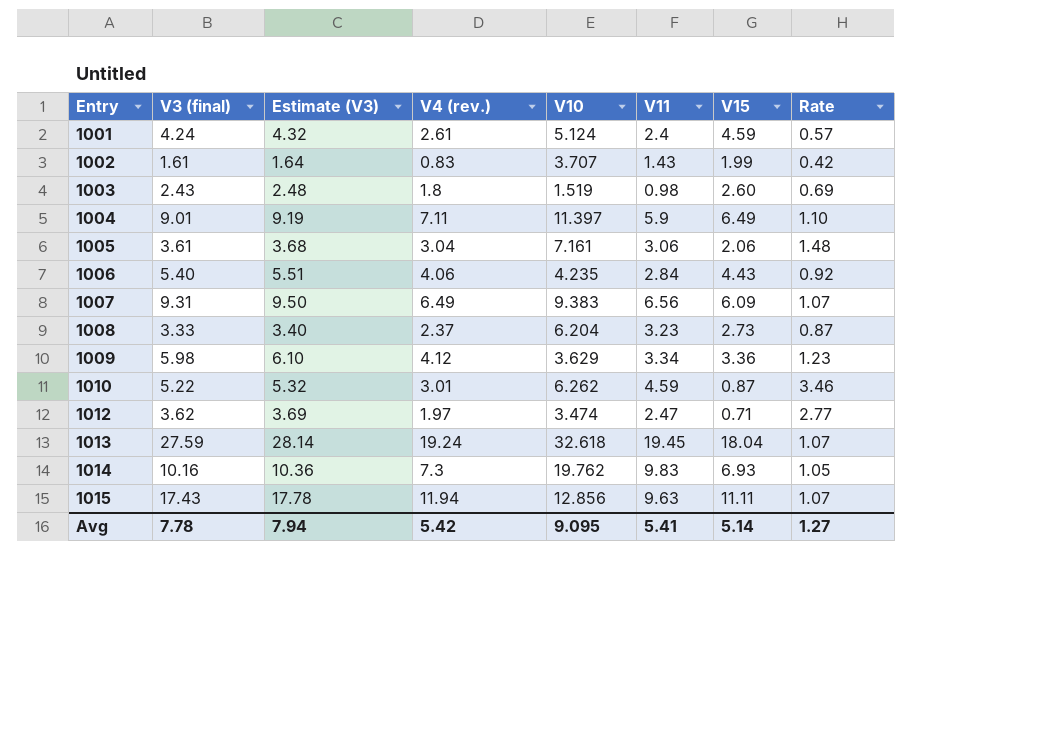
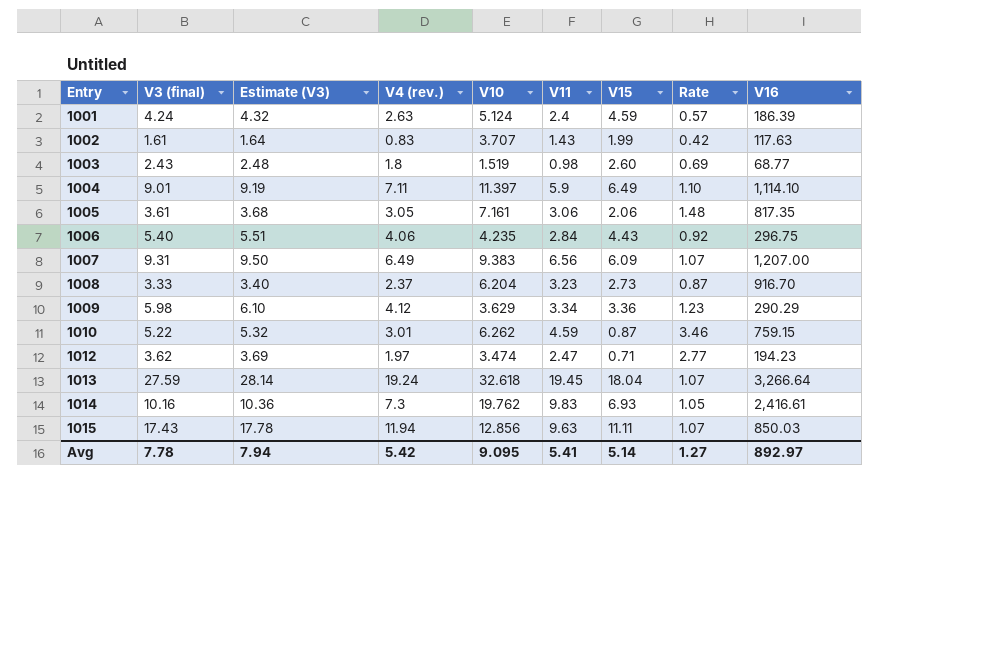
column V16 | position: none -> 9
1001 | V4 (rev.): 2.61 -> 2.63
1005 | V4 (rev.): 3.04 -> 3.05

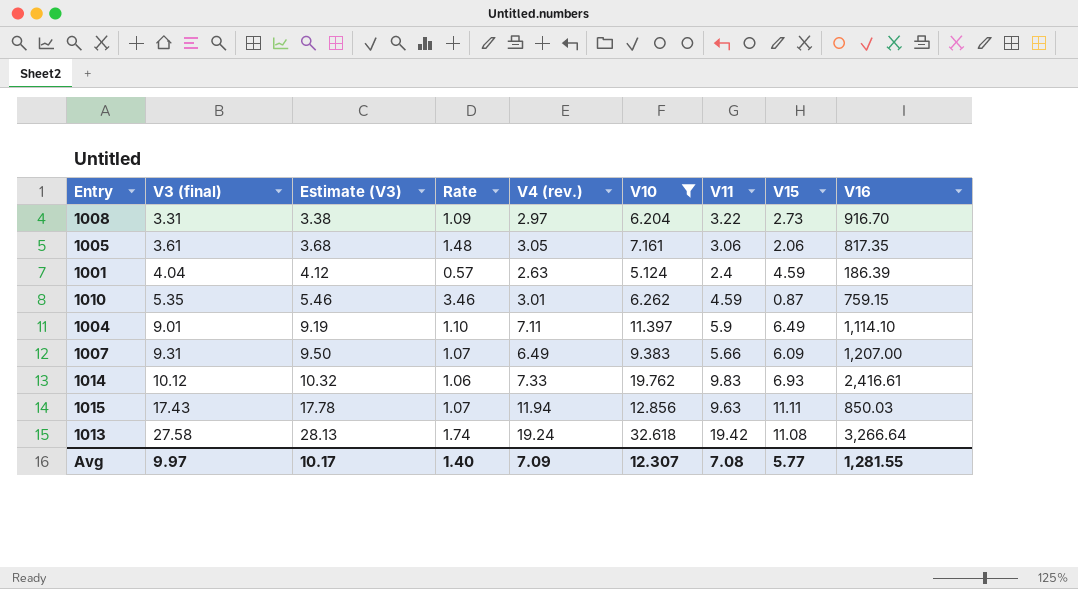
filter: none -> V10 >= 5.124
row order: Entry ascending -> V3 (final) ascending
column Rate | position: 8 -> 4
1008 | V3 (final): 3.33 -> 3.31
1008 | Estimate (V3): 3.40 -> 3.38
1008 | Rate: 0.87 -> 1.09
1008 | V4 (rev.): 2.37 -> 2.97
1008 | V11: 3.23 -> 3.22
1001 | V3 (final): 4.24 -> 4.04
1001 | Estimate (V3): 4.32 -> 4.12
1010 | V3 (final): 5.22 -> 5.35
1010 | Estimate (V3): 5.32 -> 5.46
1007 | V11: 6.56 -> 5.66
1014 | V3 (final): 10.16 -> 10.12
1014 | Estimate (V3): 10.36 -> 10.32
1014 | Rate: 1.05 -> 1.06
1014 | V4 (rev.): 7.3 -> 7.33
1013 | V3 (final): 27.59 -> 27.58
1013 | Estimate (V3): 28.14 -> 28.13
1013 | Rate: 1.07 -> 1.74
1013 | V11: 19.45 -> 19.42
1013 | V15: 18.04 -> 11.08
Avg | V3 (final): 7.78 -> 9.97
Avg | Estimate (V3): 7.94 -> 10.17
Avg | Rate: 1.27 -> 1.40
Avg | V4 (rev.): 5.42 -> 7.09
Avg | V10: 9.095 -> 12.307
Avg | V11: 5.41 -> 7.08
Avg | V15: 5.14 -> 5.77
Avg | V16: 892.97 -> 1,281.55

